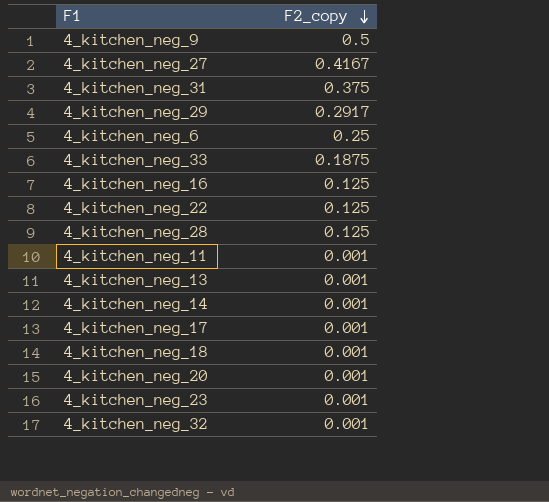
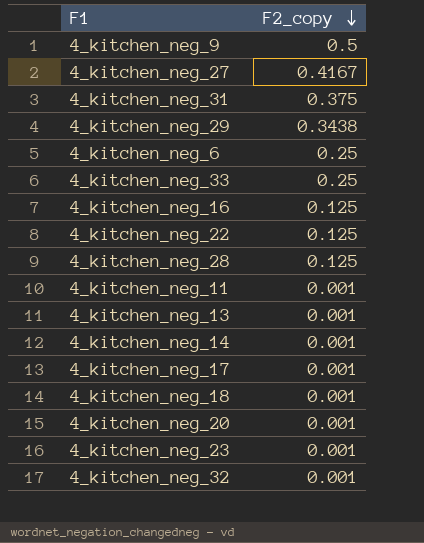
4_kitchen_neg_29 | F2_copy: 0.2917 -> 0.3438
4_kitchen_neg_33 | F2_copy: 0.1875 -> 0.25

